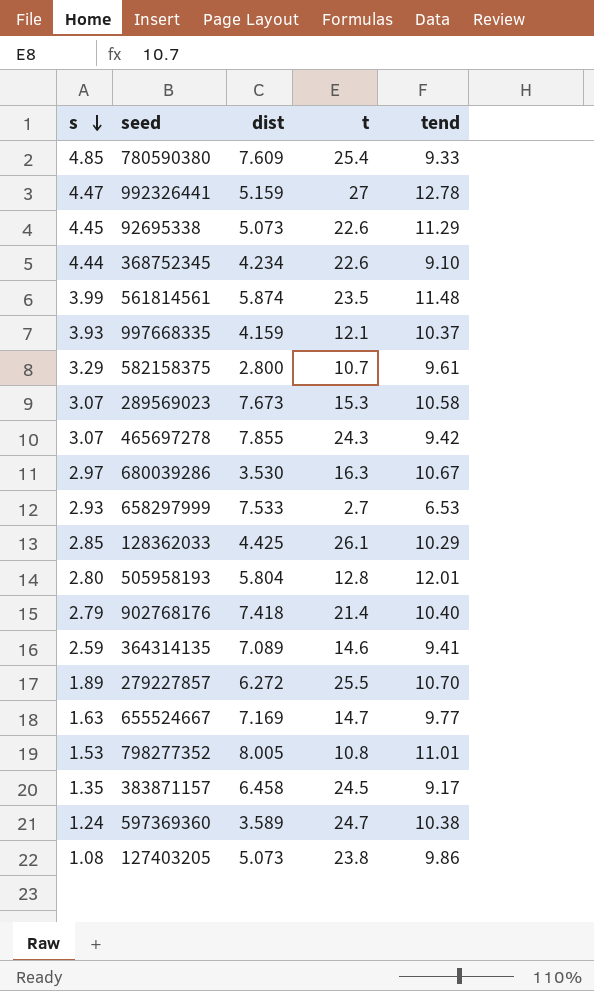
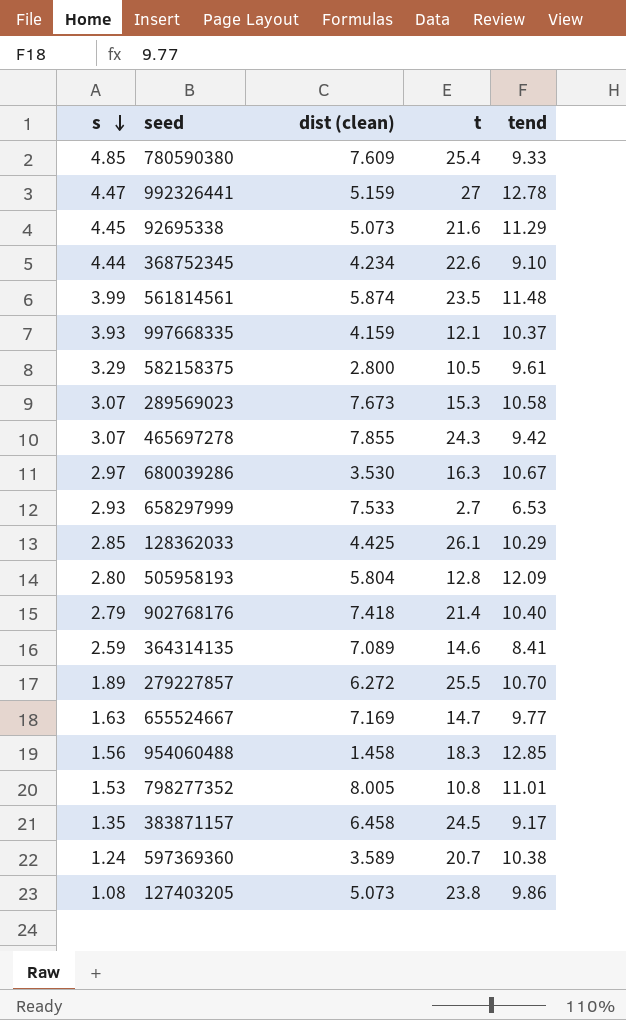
column name: dist -> dist (clean)
92695338 | t: 22.6 -> 21.6
582158375 | t: 10.7 -> 10.5
505958193 | tend: 12.01 -> 12.09
364314135 | tend: 9.41 -> 8.41
row 954060488: none -> 1.56 | 1.458 | 18.3 | 12.85
597369360 | t: 24.7 -> 20.7

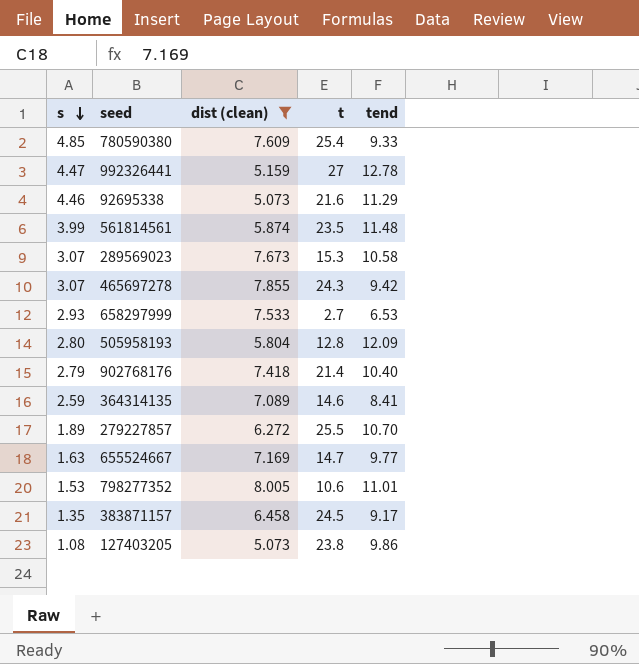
filter: none -> dist (clean) >= 5.073
92695338 | s: 4.45 -> 4.46
798277352 | t: 10.8 -> 10.6

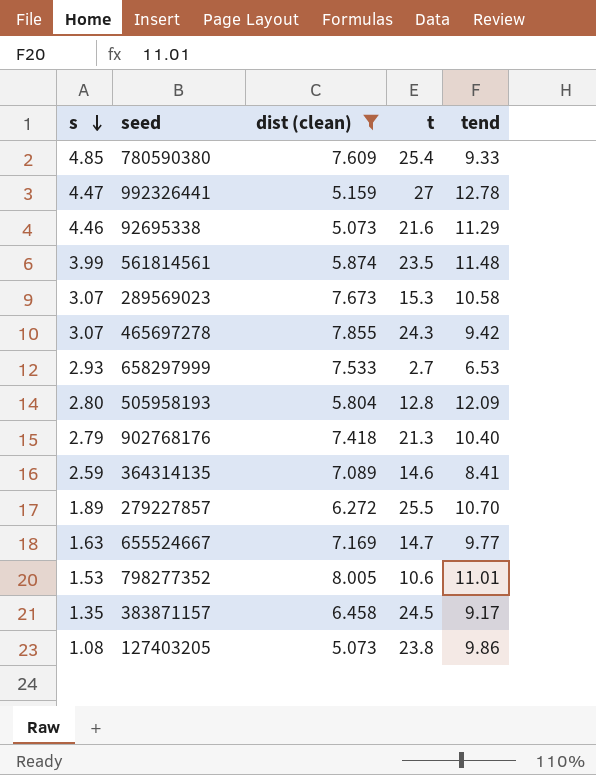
902768176 | t: 21.4 -> 21.3

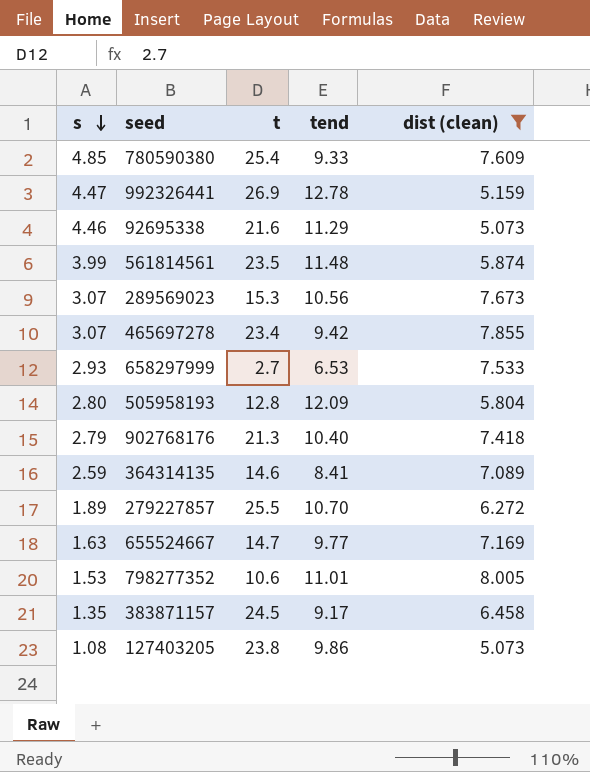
column dist (clean) | position: 3 -> 5
992326441 | t: 27 -> 26.9
289569023 | tend: 10.58 -> 10.56
465697278 | t: 24.3 -> 23.4

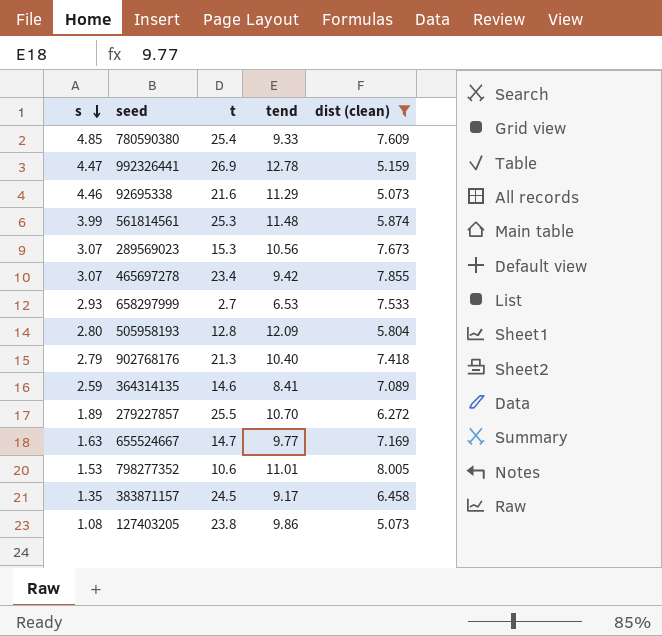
561814561 | t: 23.5 -> 25.3

